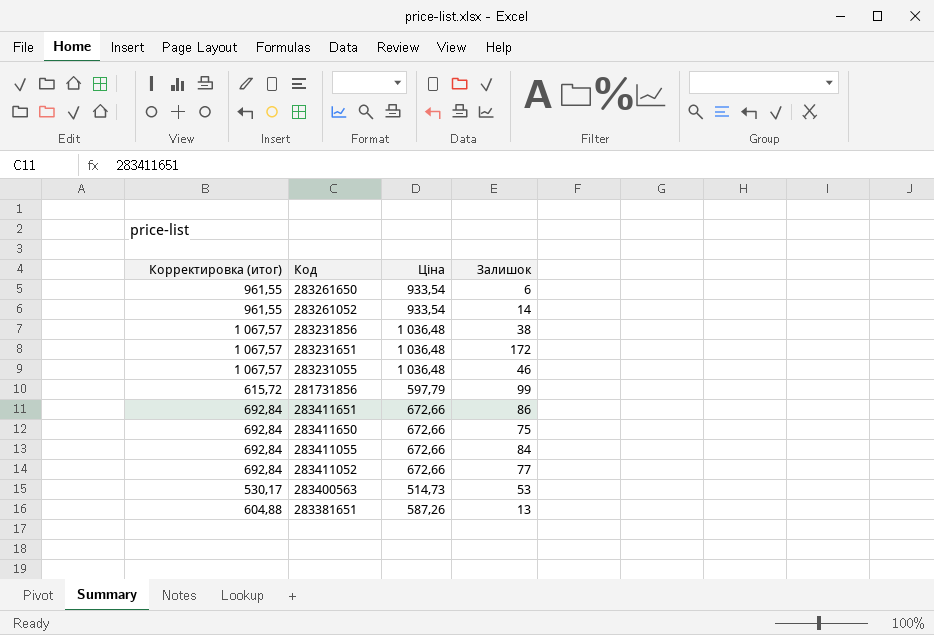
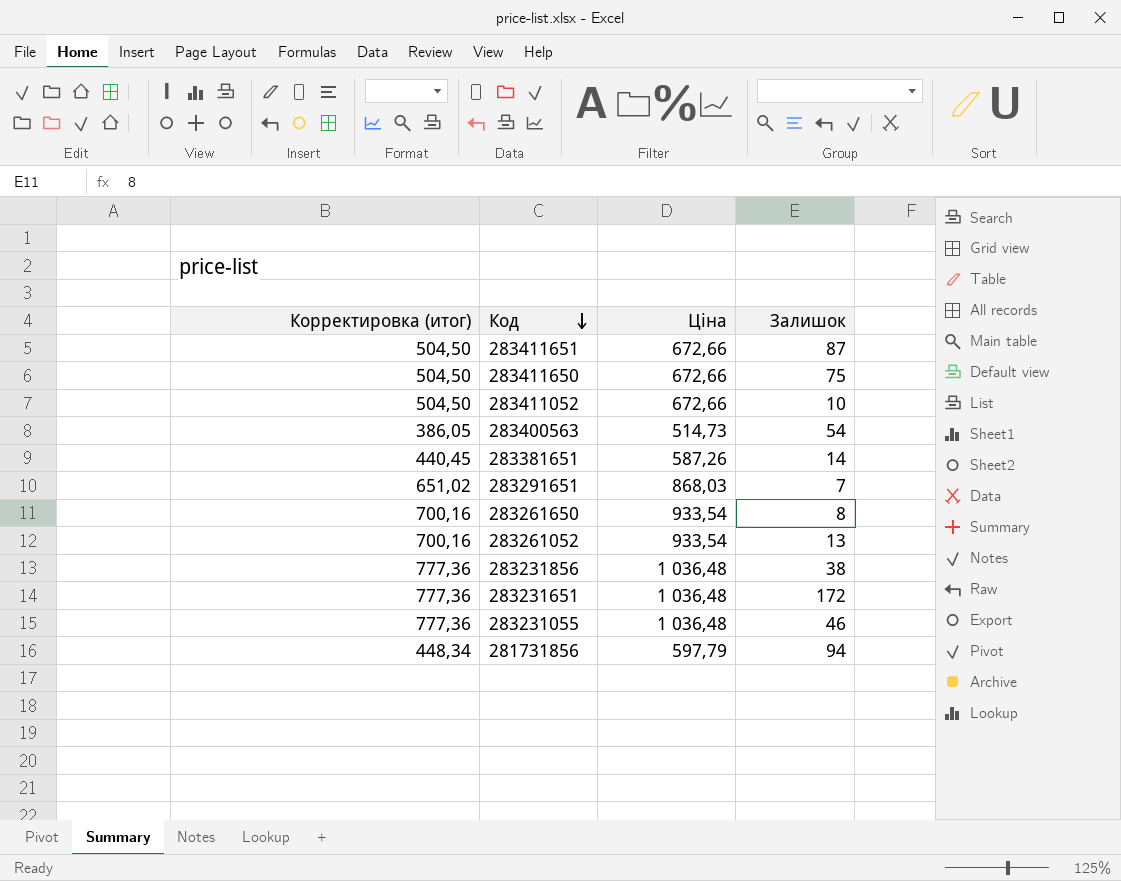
row order: none -> Код descending
column Корректировка (итог) | formula: [Ціна] * 1,03 -> [Ціна] * 0,75
row 283411055: 692,84 | 672,66 | 84 -> none
283411651 | Залишок: 86 -> 87
283411052 | Залишок: 77 -> 10
283400563 | Залишок: 53 -> 54
283381651 | Залишок: 13 -> 14
row 283291651: none -> 651,02 | 868,03 | 7
283261650 | Залишок: 6 -> 8
283261052 | Залишок: 14 -> 13
281731856 | Залишок: 99 -> 94

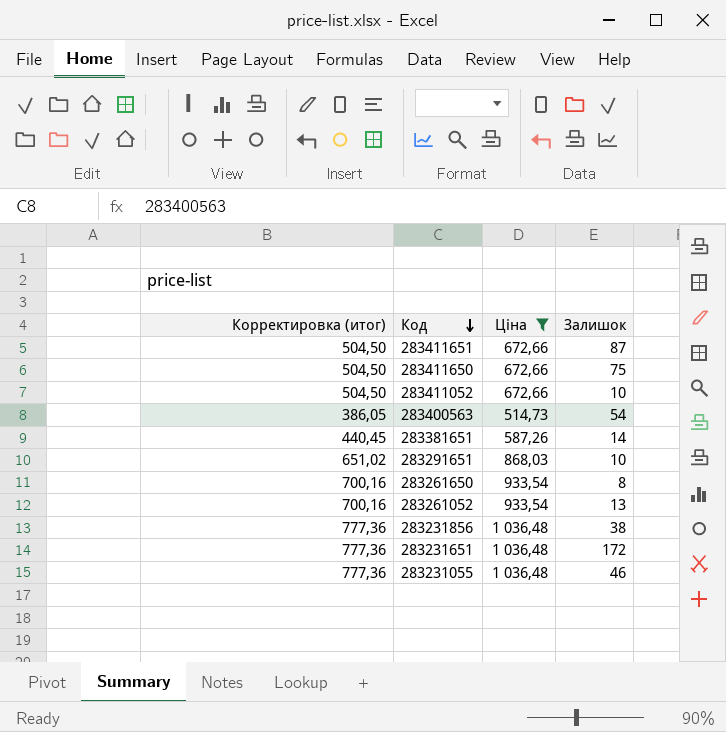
filter: none -> Ціна != 597,79
283291651 | Залишок: 7 -> 10

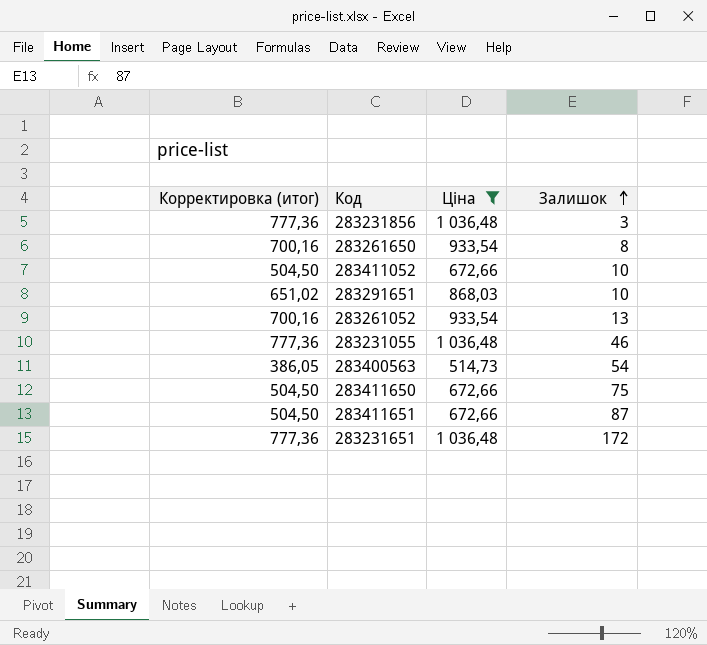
row order: Код descending -> Залишок ascending
row 283381651: 440,45 | 587,26 | 14 -> none
283231856 | Залишок: 38 -> 3

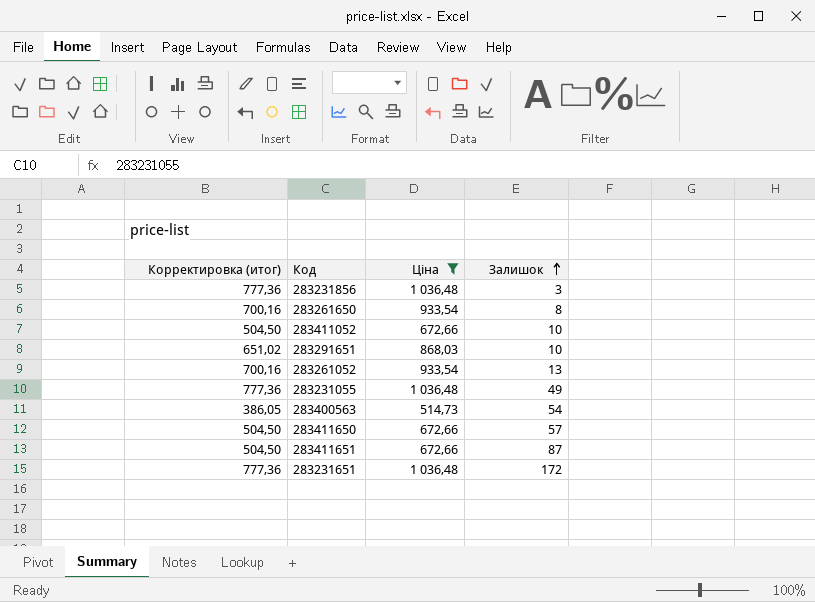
283231055 | Залишок: 46 -> 49
283411650 | Залишок: 75 -> 57

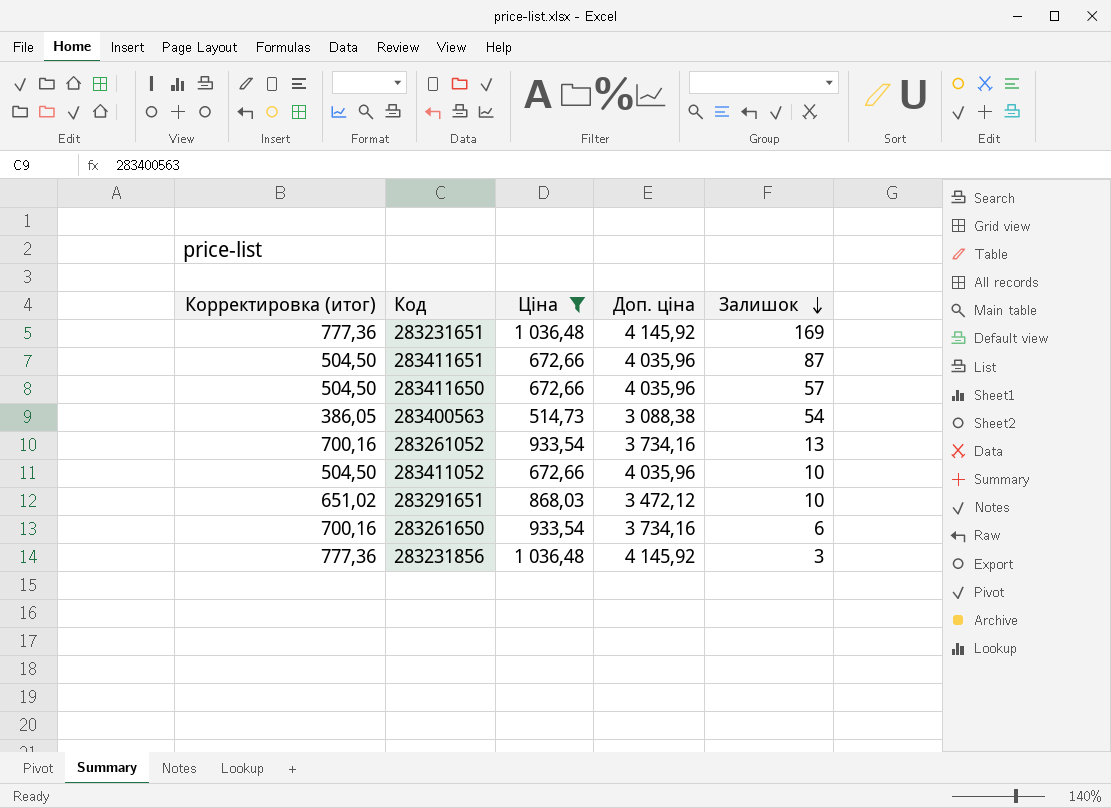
row order: Залишок ascending -> Залишок descending
column Доп. ціна | position: none -> 4
row 283231055: 777,36 | 1 036,48 | 49 -> none
283231651 | Залишок: 172 -> 169
283261650 | Залишок: 8 -> 6

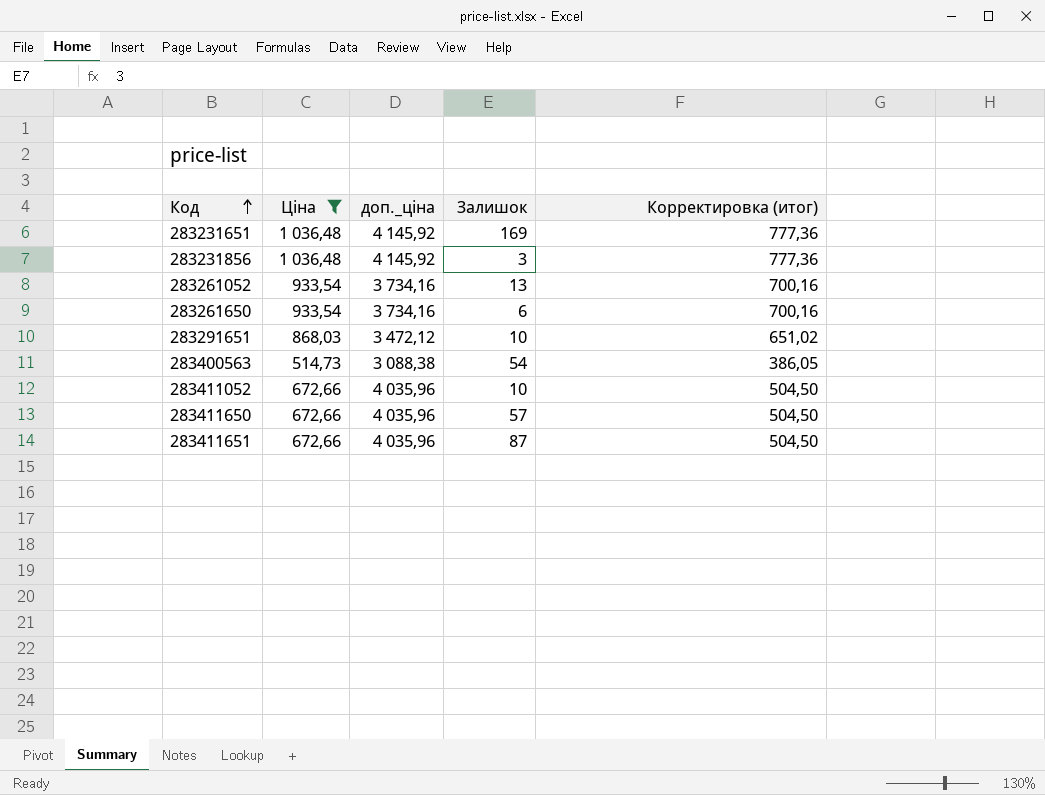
row order: Залишок descending -> Код ascending
column name: Доп. ціна -> доп._ціна
column Корректировка (итог) | position: 1 -> 5

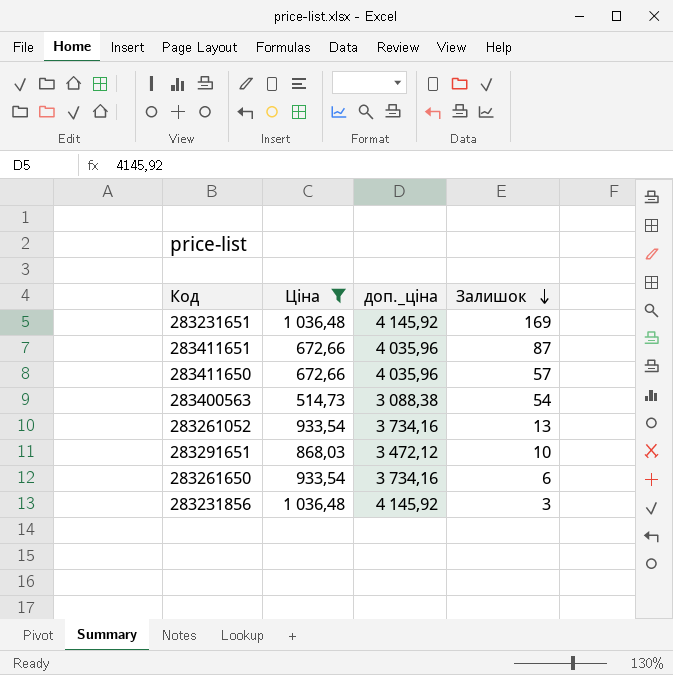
row order: Код ascending -> Залишок descending
column Корректировка (итог) | formula: [Ціна] * 0,75 -> none
row 283411052: 672,66 | 4 035,96 | 10 | 504,50 -> none

